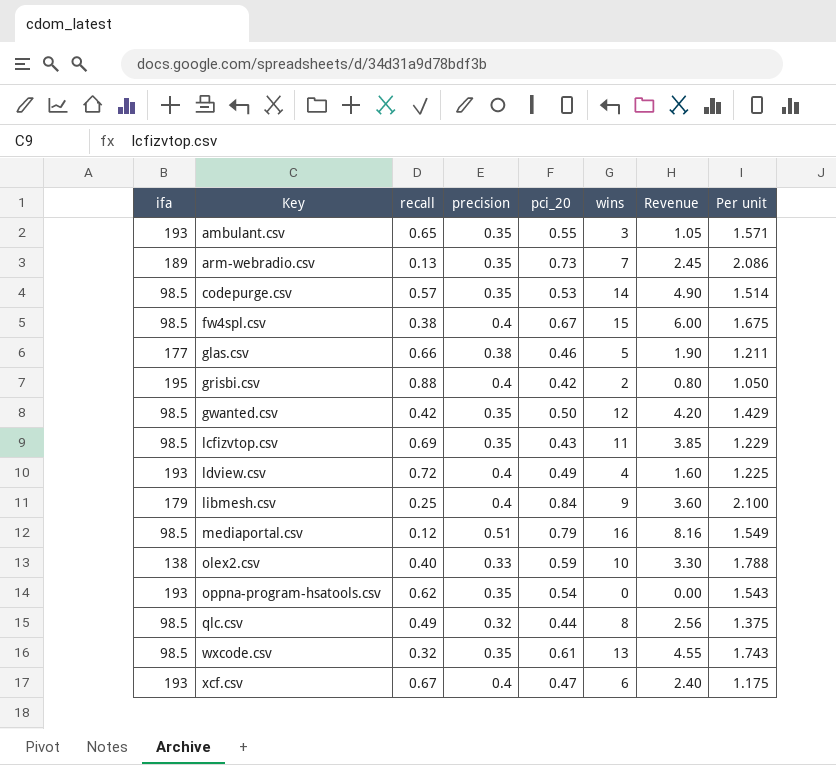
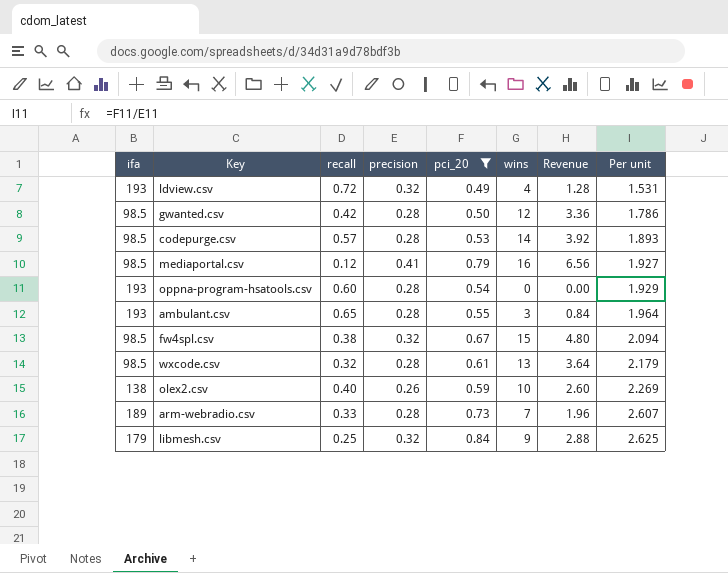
filter: none -> pci_20 >= 0.49
row order: Key ascending -> Per unit ascending
ldview.csv | precision: 0.4 -> 0.32
ldview.csv | Revenue: 1.60 -> 1.28
ldview.csv | Per unit: 1.225 -> 1.531
gwanted.csv | precision: 0.35 -> 0.28
gwanted.csv | Revenue: 4.20 -> 3.36
gwanted.csv | Per unit: 1.429 -> 1.786
codepurge.csv | precision: 0.35 -> 0.28
codepurge.csv | Revenue: 4.90 -> 3.92
codepurge.csv | Per unit: 1.514 -> 1.893
mediaportal.csv | precision: 0.51 -> 0.41
mediaportal.csv | Revenue: 8.16 -> 6.56
mediaportal.csv | Per unit: 1.549 -> 1.927
oppna-program-hsatools.csv | recall: 0.62 -> 0.60
oppna-program-hsatools.csv | precision: 0.35 -> 0.28
oppna-program-hsatools.csv | Per unit: 1.543 -> 1.929
ambulant.csv | precision: 0.35 -> 0.28
ambulant.csv | Revenue: 1.05 -> 0.84
ambulant.csv | Per unit: 1.571 -> 1.964
fw4spl.csv | precision: 0.4 -> 0.32
fw4spl.csv | Revenue: 6.00 -> 4.80
fw4spl.csv | Per unit: 1.675 -> 2.094
wxcode.csv | precision: 0.35 -> 0.28
wxcode.csv | Revenue: 4.55 -> 3.64
wxcode.csv | Per unit: 1.743 -> 2.179
olex2.csv | precision: 0.33 -> 0.26
olex2.csv | Revenue: 3.30 -> 2.60
olex2.csv | Per unit: 1.788 -> 2.269
arm-webradio.csv | recall: 0.13 -> 0.33
arm-webradio.csv | precision: 0.35 -> 0.28
arm-webradio.csv | Revenue: 2.45 -> 1.96
arm-webradio.csv | Per unit: 2.086 -> 2.607
libmesh.csv | precision: 0.4 -> 0.32
libmesh.csv | Revenue: 3.60 -> 2.88
libmesh.csv | Per unit: 2.100 -> 2.625

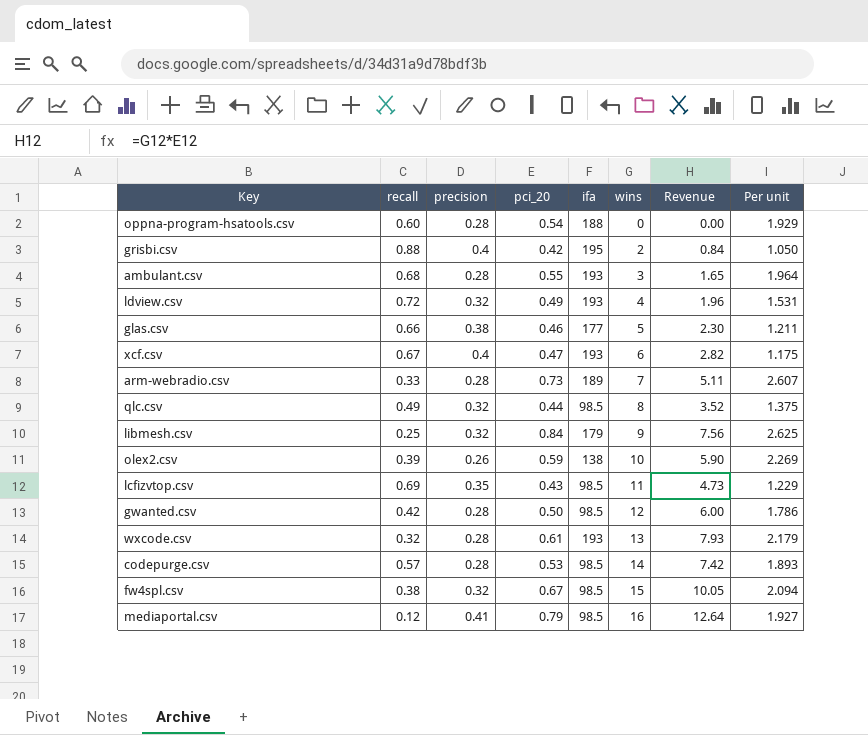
filter: pci_20 >= 0.49 -> none
row order: Per unit ascending -> wins ascending
column ifa | position: 1 -> 5
column Revenue | formula: [precision] * [wins] -> [pci_20] * [wins]
oppna-program-hsatools.csv | ifa: 193 -> 188
ambulant.csv | recall: 0.65 -> 0.68
olex2.csv | recall: 0.40 -> 0.39
wxcode.csv | ifa: 98.5 -> 193

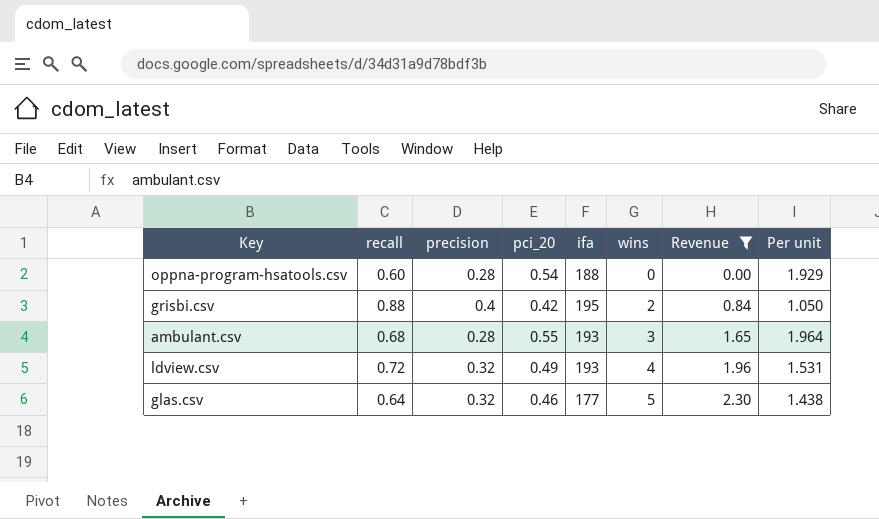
filter: none -> Revenue <= 2.30
glas.csv | recall: 0.66 -> 0.64
glas.csv | precision: 0.38 -> 0.32
glas.csv | Per unit: 1.211 -> 1.438

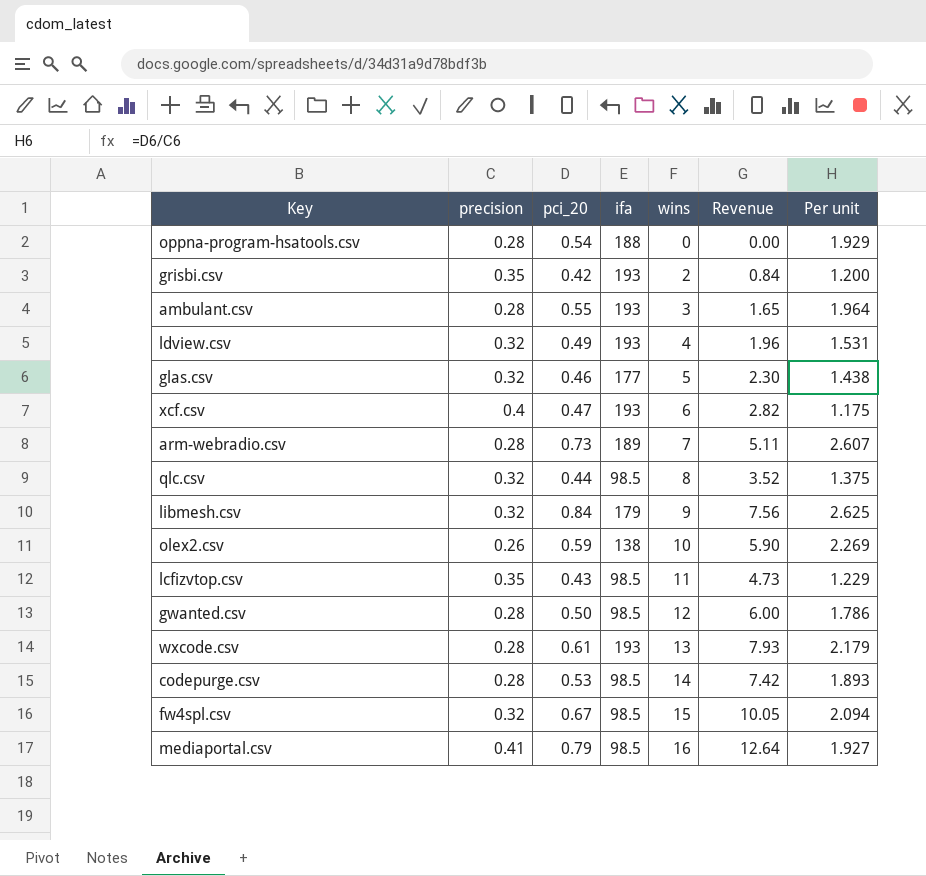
filter: Revenue <= 2.30 -> none
column recall | position: 2 -> none
grisbi.csv | precision: 0.4 -> 0.35
grisbi.csv | ifa: 195 -> 193
grisbi.csv | Per unit: 1.050 -> 1.200

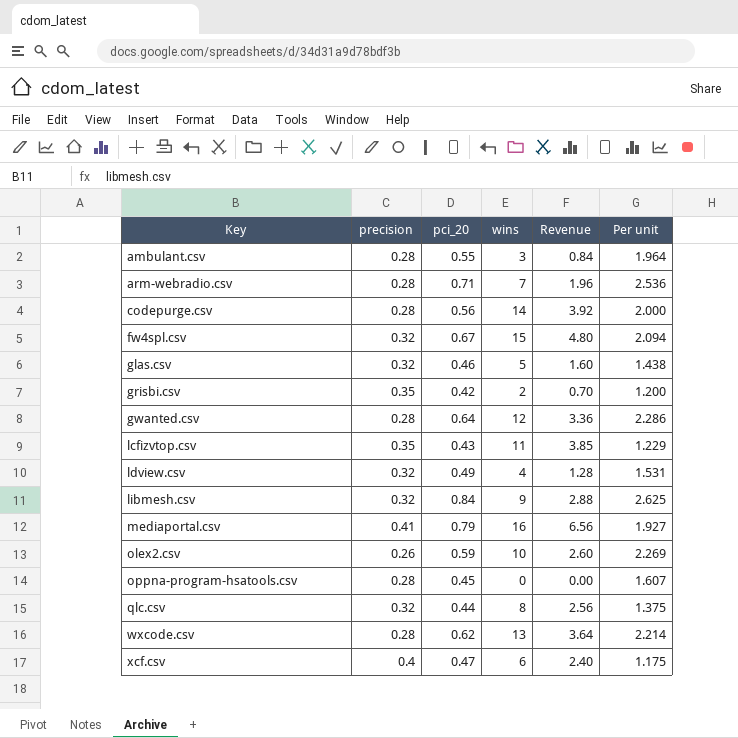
row order: wins ascending -> Key ascending
column ifa | position: 4 -> none
column Revenue | formula: [pci_20] * [wins] -> [precision] * [wins]
arm-webradio.csv | pci_20: 0.73 -> 0.71
arm-webradio.csv | Per unit: 2.607 -> 2.536
codepurge.csv | pci_20: 0.53 -> 0.56
codepurge.csv | Per unit: 1.893 -> 2.000
gwanted.csv | pci_20: 0.50 -> 0.64
gwanted.csv | Per unit: 1.786 -> 2.286
oppna-program-hsatools.csv | pci_20: 0.54 -> 0.45
oppna-program-hsatools.csv | Per unit: 1.929 -> 1.607
wxcode.csv | pci_20: 0.61 -> 0.62
wxcode.csv | Per unit: 2.179 -> 2.214

